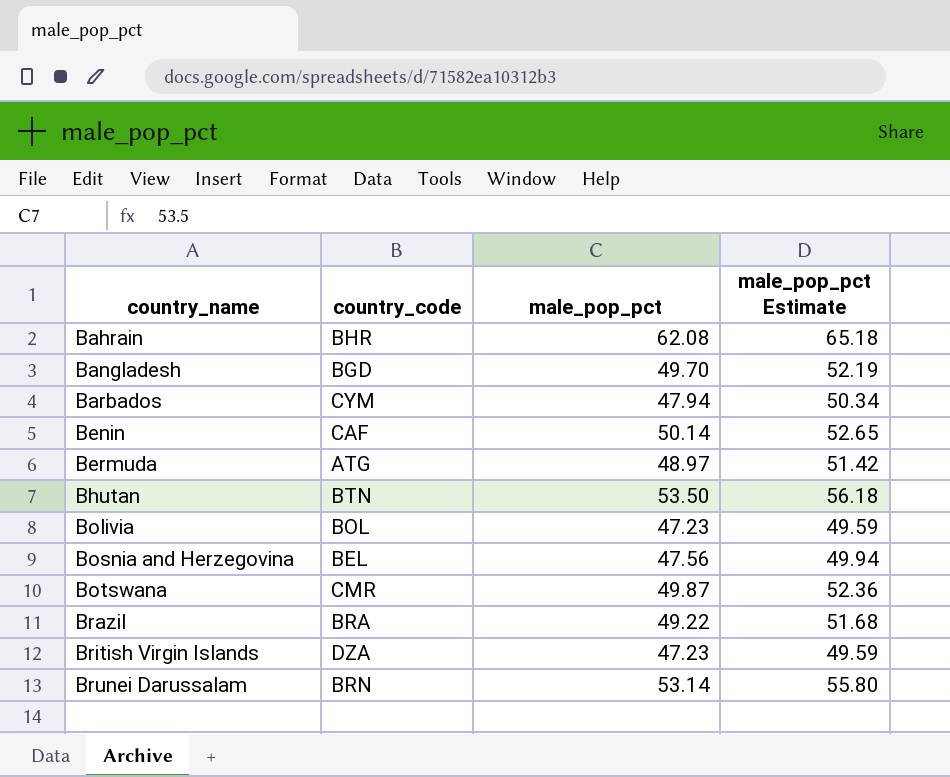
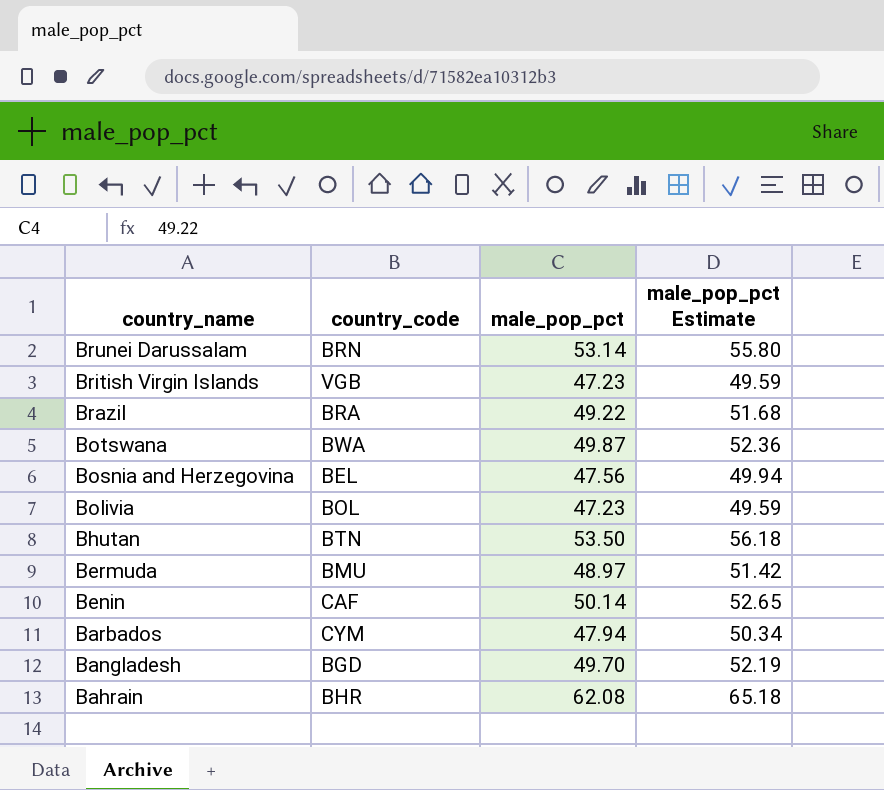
row order: country_name ascending -> country_name descending
British Virgin Islands | country_code: DZA -> VGB
Botswana | country_code: CMR -> BWA
Bermuda | country_code: ATG -> BMU

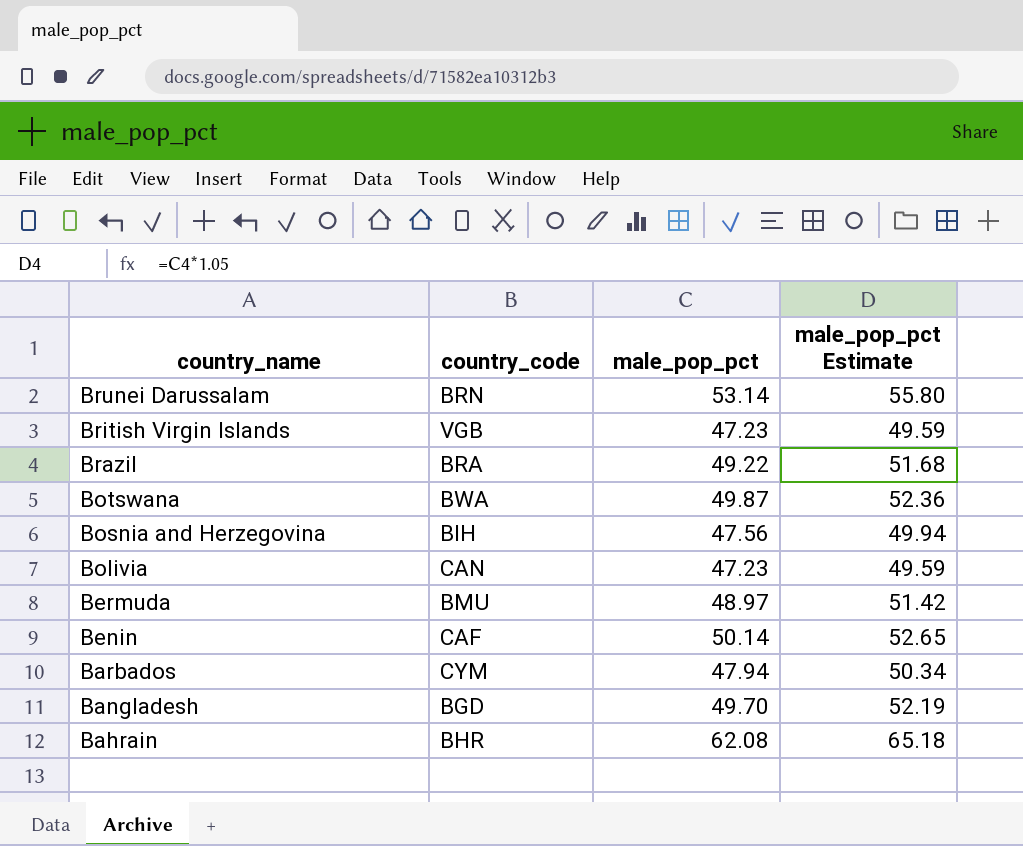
row Bhutan: BTN | 53.50 | 56.18 -> none
Bosnia and Herzegovina | country_code: BEL -> BIH
Bolivia | country_code: BOL -> CAN

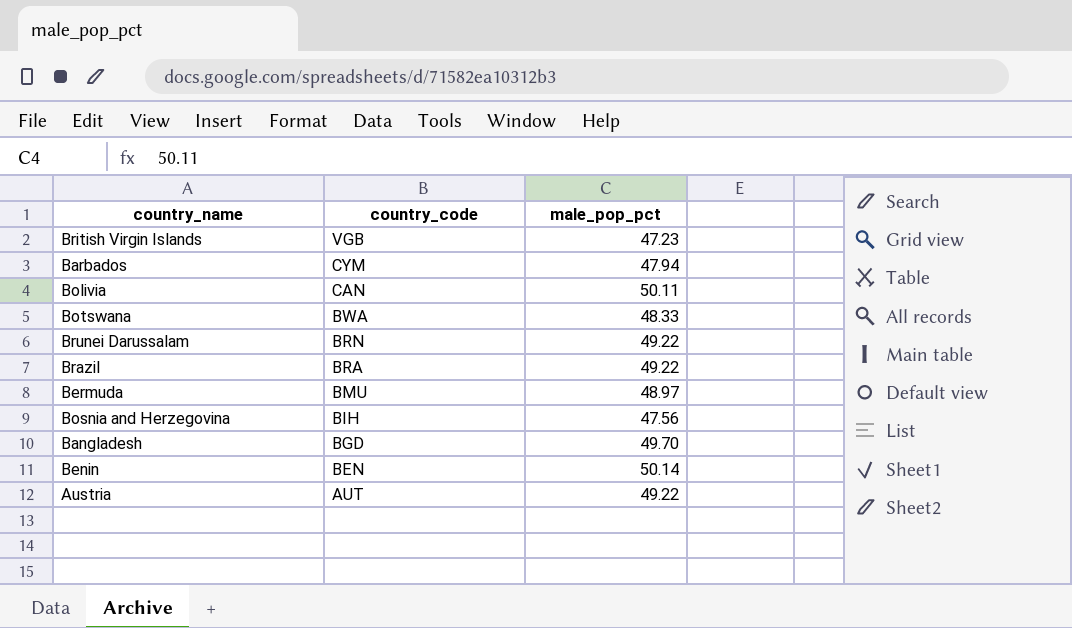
row order: country_name descending -> country_code descending
column male_pop_pct Estimate | formula: [male_pop_pct] * 1.05 -> none
row Bahrain: BHR | 62.08 | 65.18 -> none
Bolivia | male_pop_pct: 47.23 -> 50.11
Botswana | male_pop_pct: 49.87 -> 48.33
Brunei Darussalam | male_pop_pct: 53.14 -> 49.22
Benin | country_code: CAF -> BEN
row Austria: none -> AUT | 49.22

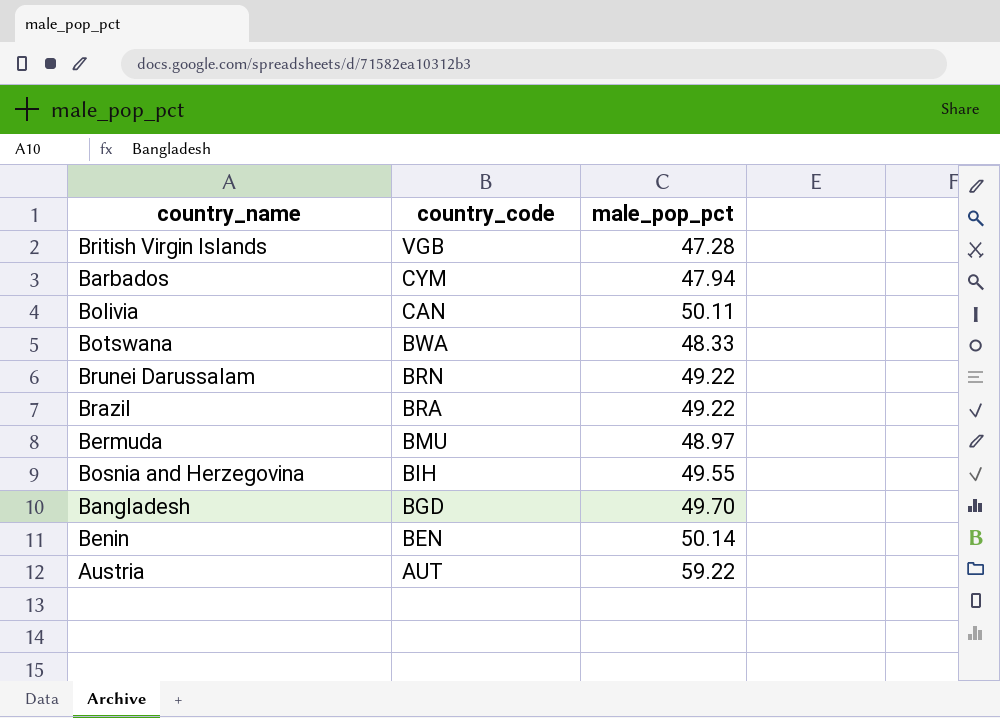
British Virgin Islands | male_pop_pct: 47.23 -> 47.28
Bosnia and Herzegovina | male_pop_pct: 47.56 -> 49.55
Austria | male_pop_pct: 49.22 -> 59.22

